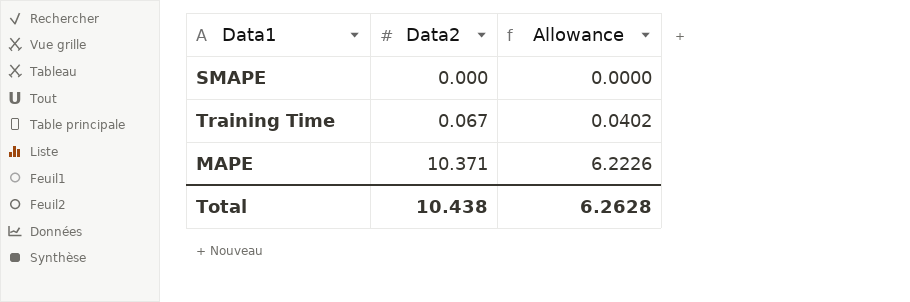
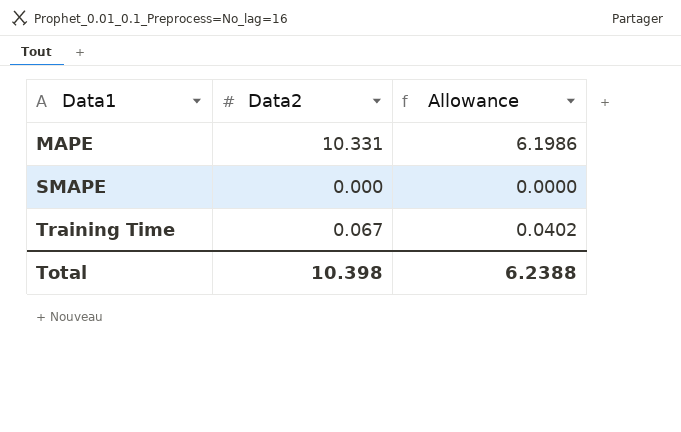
row order: Data2 ascending -> Data1 ascending
MAPE | Data2: 10.371 -> 10.331
MAPE | Allowance: 6.2226 -> 6.1986
Total | Data2: 10.438 -> 10.398
Total | Allowance: 6.2628 -> 6.2388

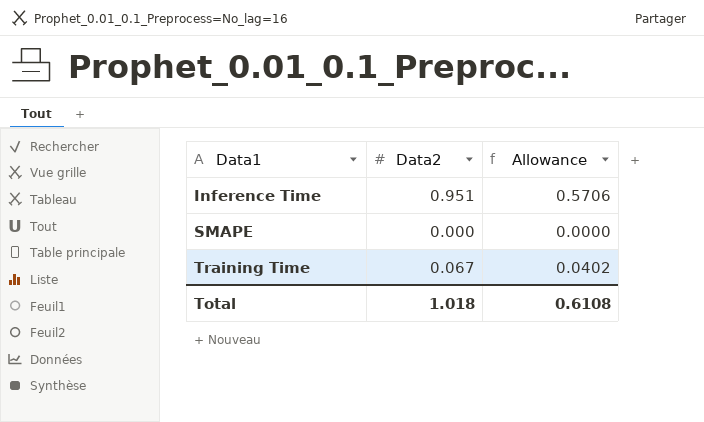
row MAPE: 10.331 | 6.1986 -> none
row Inference Time: none -> 0.951 | 0.5706
Total | Data2: 10.398 -> 1.018
Total | Allowance: 6.2388 -> 0.6108

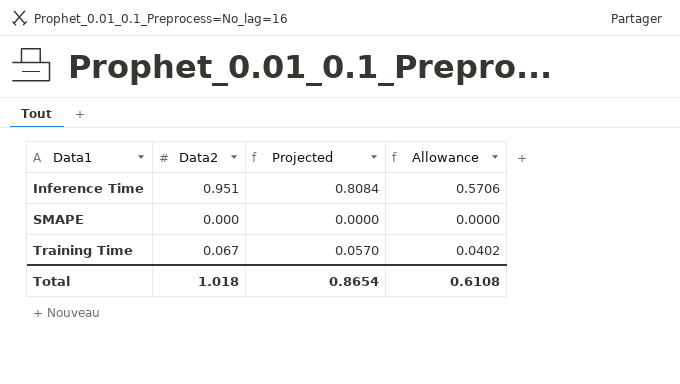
column Projected | formula: none -> [Data2] * 0.85

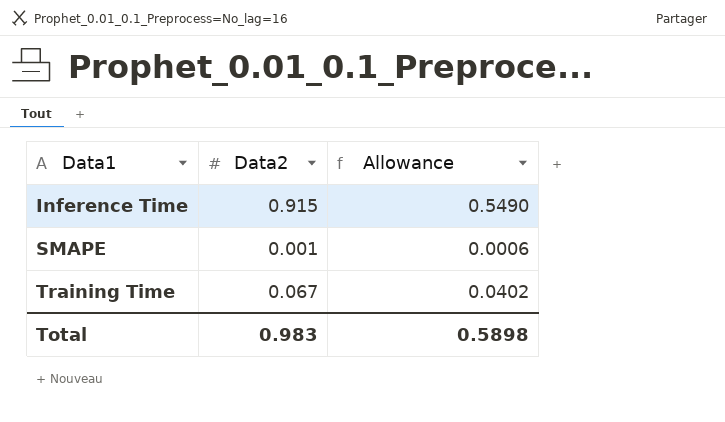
column Projected | formula: [Data2] * 0.85 -> none
Inference Time | Data2: 0.951 -> 0.915
Inference Time | Allowance: 0.5706 -> 0.5490
SMAPE | Data2: 0.000 -> 0.001
SMAPE | Allowance: 0.0000 -> 0.0006
Total | Data2: 1.018 -> 0.983
Total | Allowance: 0.6108 -> 0.5898

